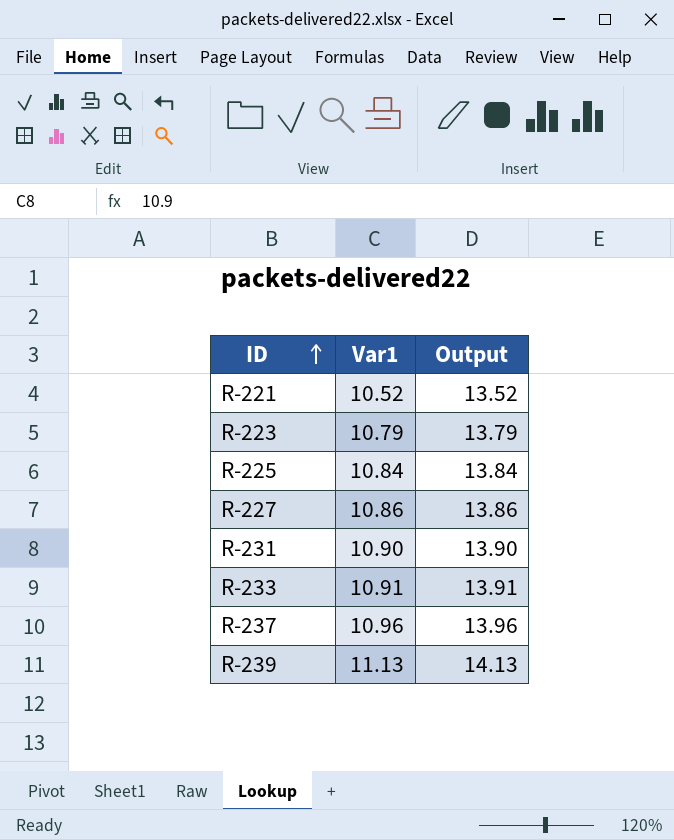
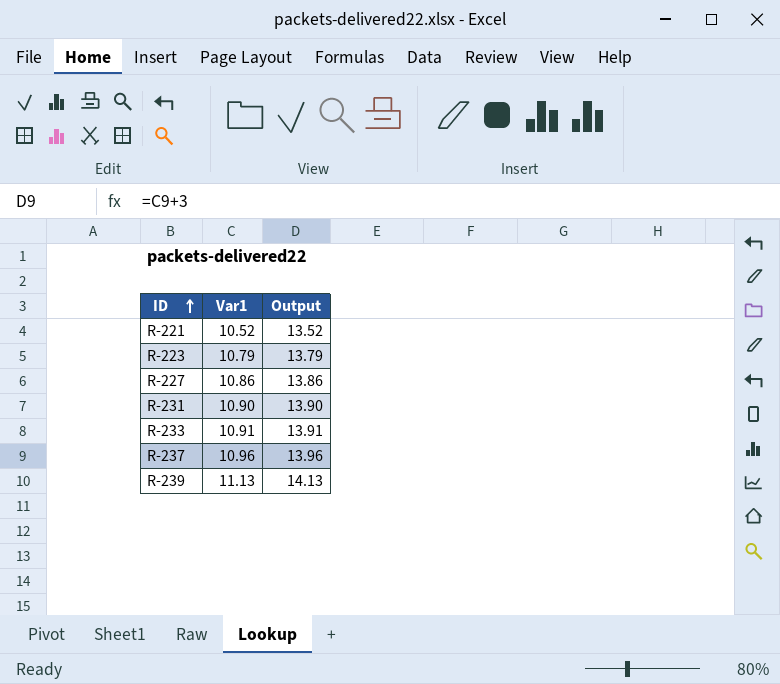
row R-225: 10.84 | 13.84 -> none

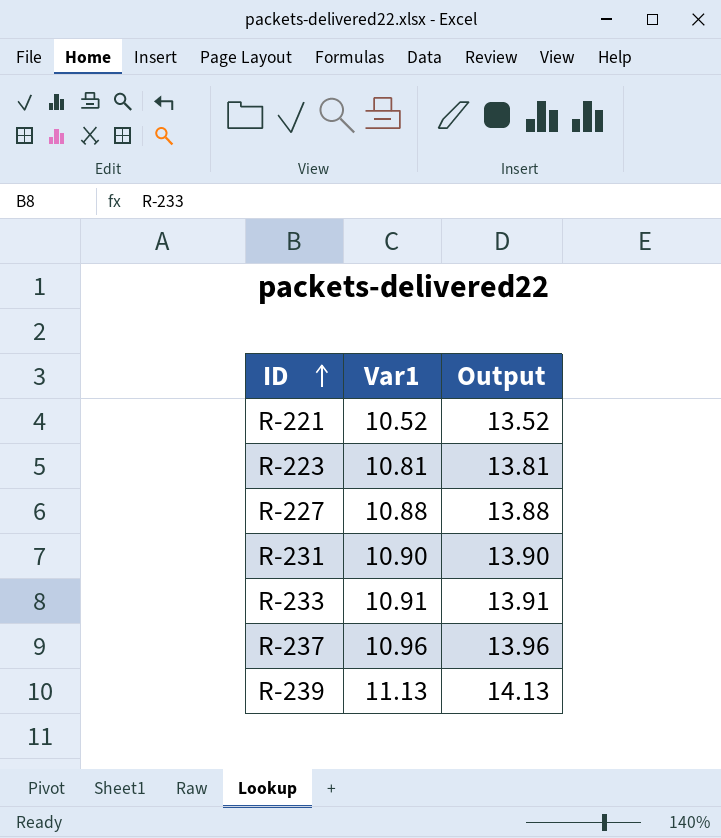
R-223 | Var1: 10.79 -> 10.81
R-223 | Output: 13.79 -> 13.81
R-227 | Var1: 10.86 -> 10.88
R-227 | Output: 13.86 -> 13.88

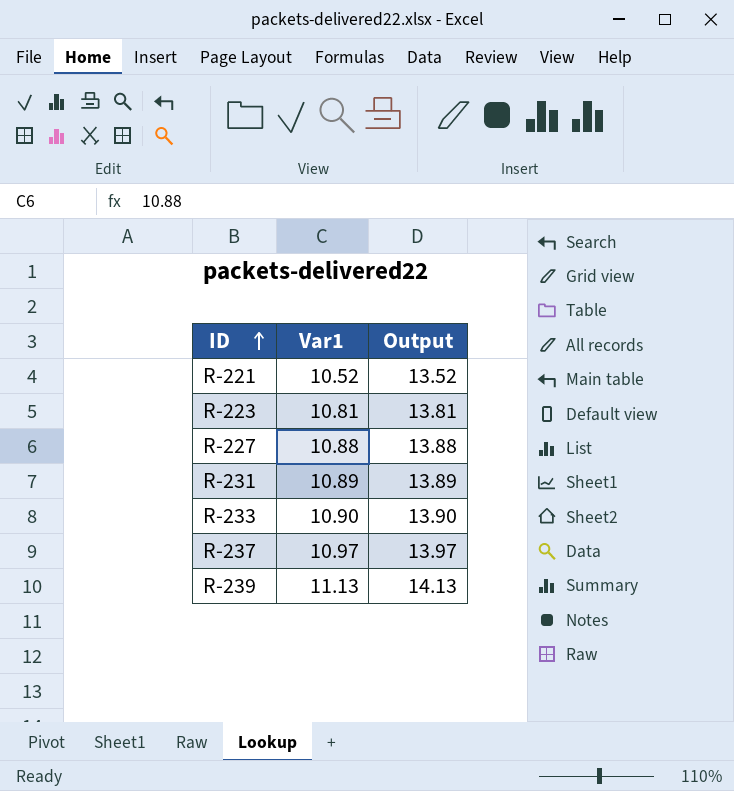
R-231 | Var1: 10.90 -> 10.89
R-231 | Output: 13.90 -> 13.89
R-233 | Var1: 10.91 -> 10.90
R-233 | Output: 13.91 -> 13.90
R-237 | Var1: 10.96 -> 10.97
R-237 | Output: 13.96 -> 13.97

